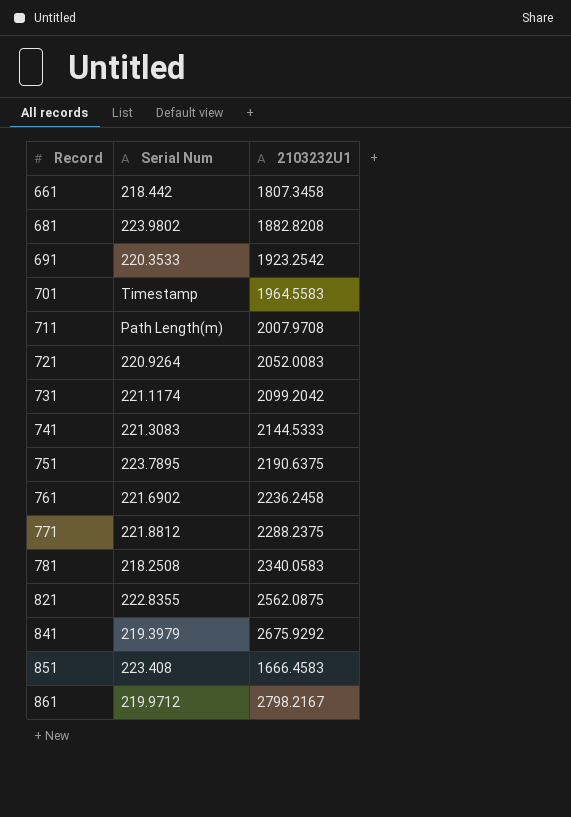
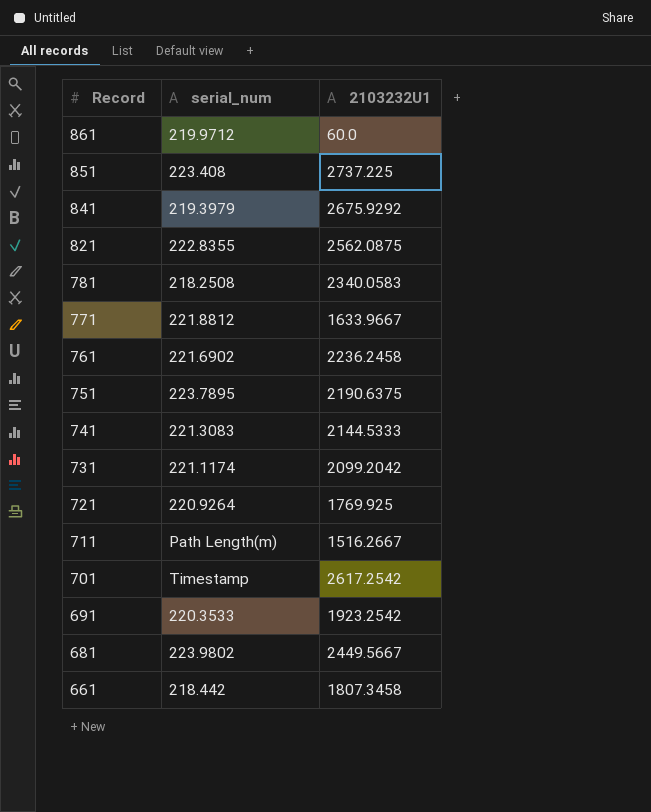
row order: Record ascending -> Record descending
column name: Serial Num -> serial_num
861 | 2103232U1: 2798.2167 -> 60.0
851 | 2103232U1: 1666.4583 -> 2737.225
771 | 2103232U1: 2288.2375 -> 1633.9667
721 | 2103232U1: 2052.0083 -> 1769.925
711 | 2103232U1: 2007.9708 -> 1516.2667
701 | 2103232U1: 1964.5583 -> 2617.2542
681 | 2103232U1: 1882.8208 -> 2449.5667

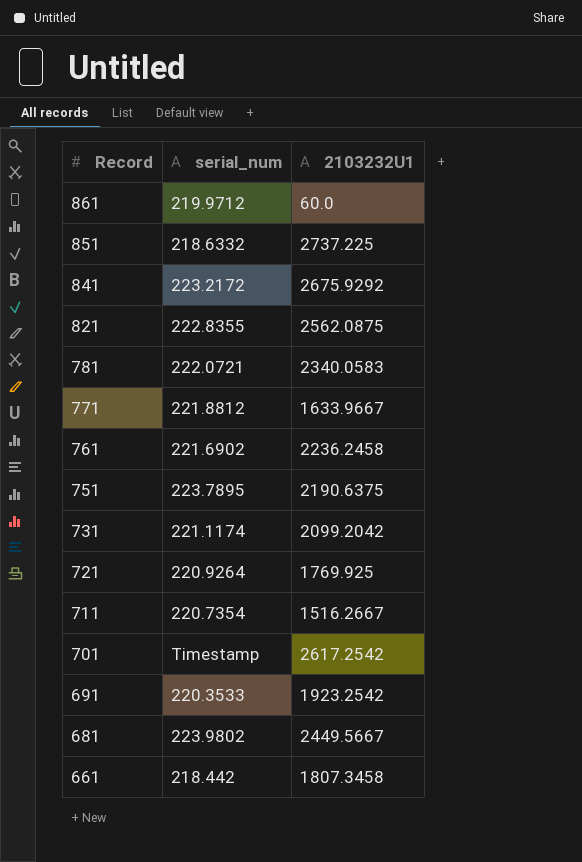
row 741: 221.3083 | 2144.5333 -> none
851 | serial_num: 223.408 -> 218.6332
841 | serial_num: 219.3979 -> 223.2172
781 | serial_num: 218.2508 -> 222.0721
711 | serial_num: Path Length(m) -> 220.7354

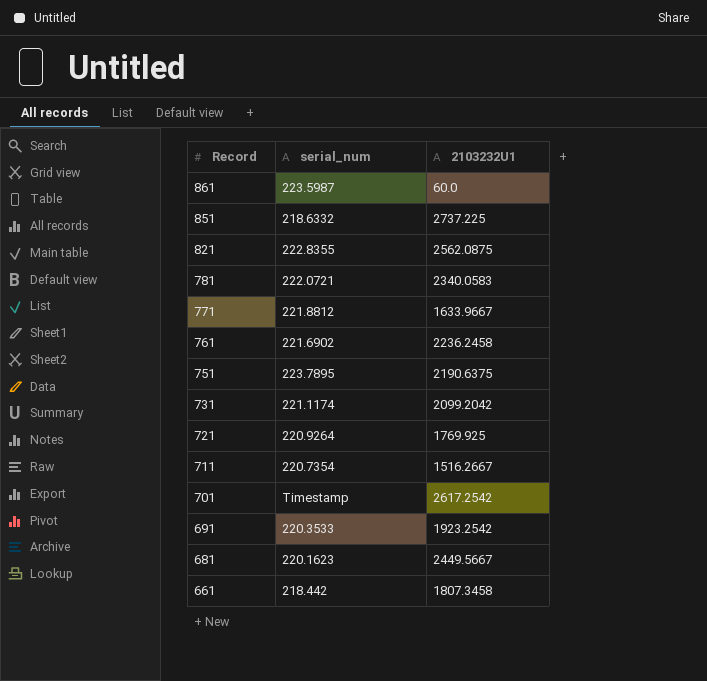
row 841: 223.2172 | 2675.9292 -> none
861 | serial_num: 219.9712 -> 223.5987
681 | serial_num: 223.9802 -> 220.1623

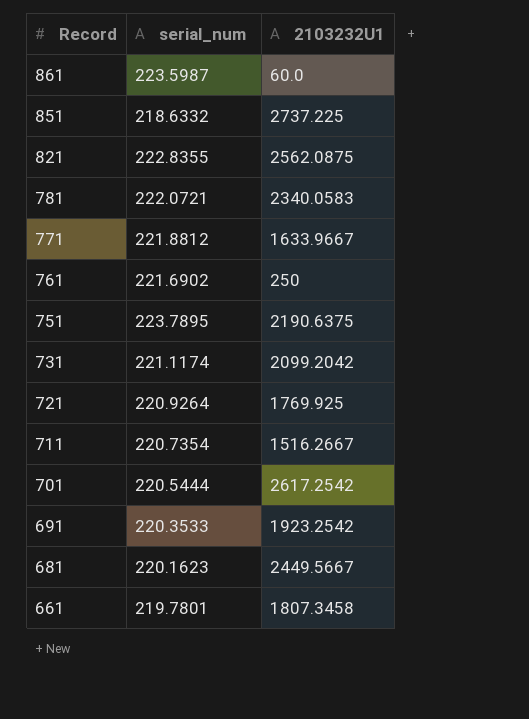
761 | 2103232U1: 2236.2458 -> 250
701 | serial_num: Timestamp -> 220.5444
661 | serial_num: 218.442 -> 219.7801

